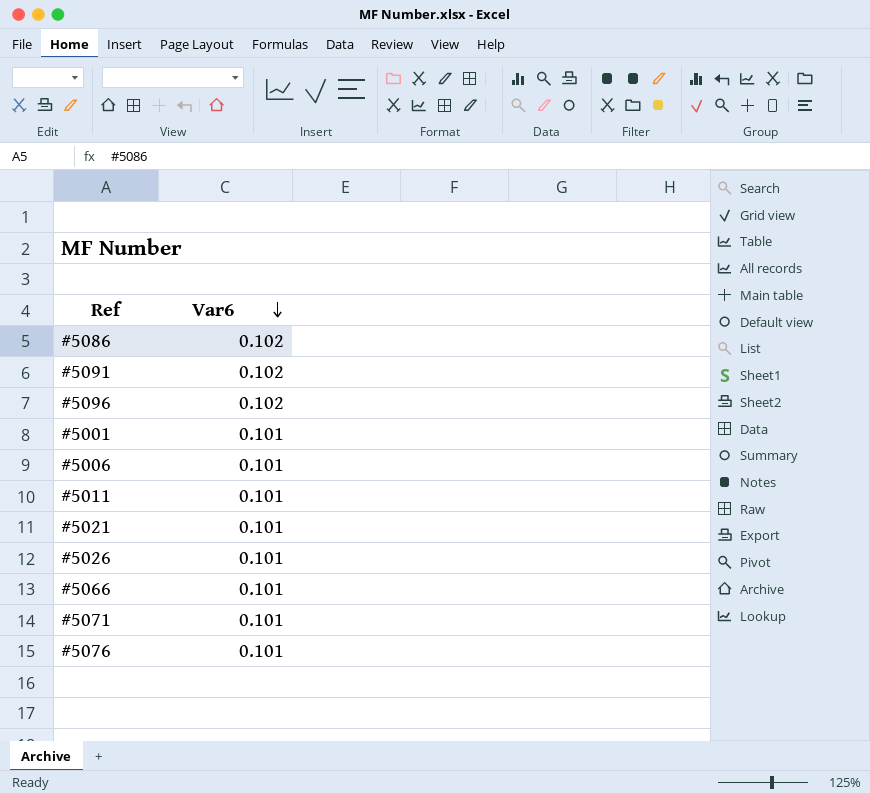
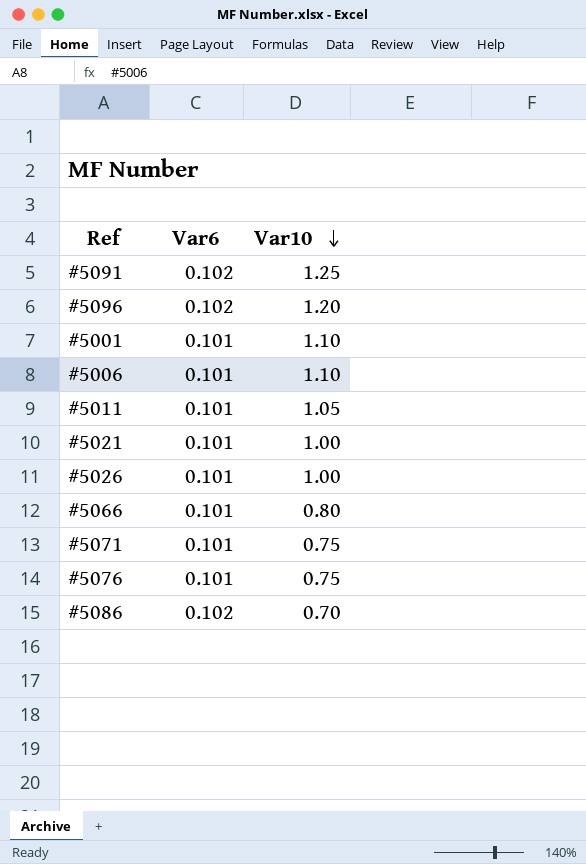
row order: Var6 descending -> Var10 descending
column Var10 | position: none -> 3

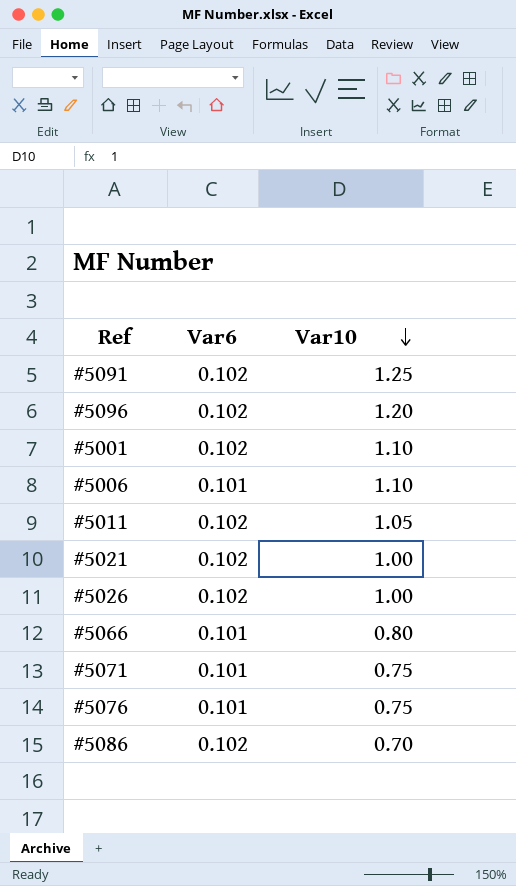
#5001 | Var6: 0.101 -> 0.102
#5011 | Var6: 0.101 -> 0.102
#5021 | Var6: 0.101 -> 0.102
#5026 | Var6: 0.101 -> 0.102

